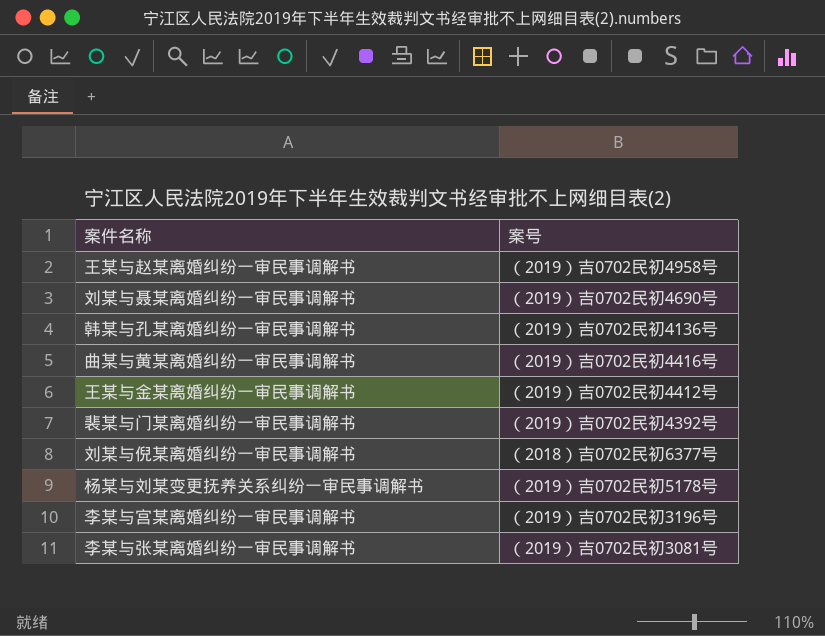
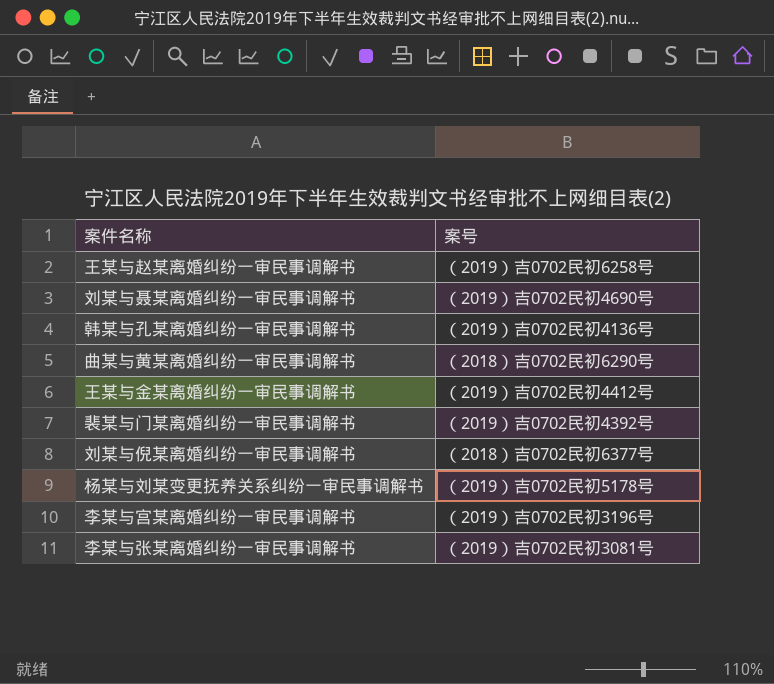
王某与赵某离婚纠纷一审民事调解书 | 案号: （2019）吉0702民初4958号 -> （2019）吉0702民初6258号
曲某与黄某离婚纠纷一审民事调解书 | 案号: （2019）吉0702民初4416号 -> （2018）吉0702民初6290号

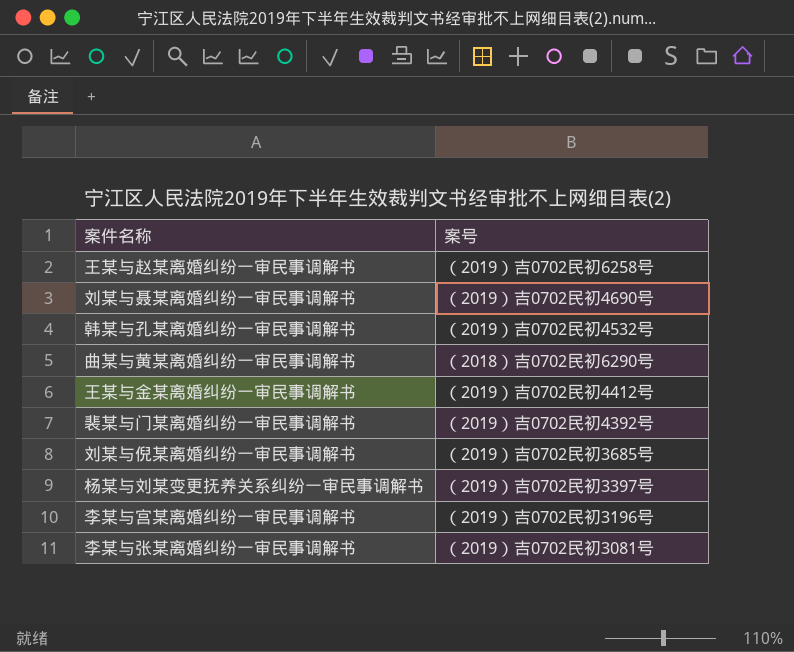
韩某与孔某离婚纠纷一审民事调解书 | 案号: （2019）吉0702民初4136号 -> （2019）吉0702民初4532号
刘某与倪某离婚纠纷一审民事调解书 | 案号: （2018）吉0702民初6377号 -> （2019）吉0702民初3685号
杨某与刘某变更抚养关系纠纷一审民事调解书 | 案号: （2019）吉0702民初5178号 -> （2019）吉0702民初3397号

